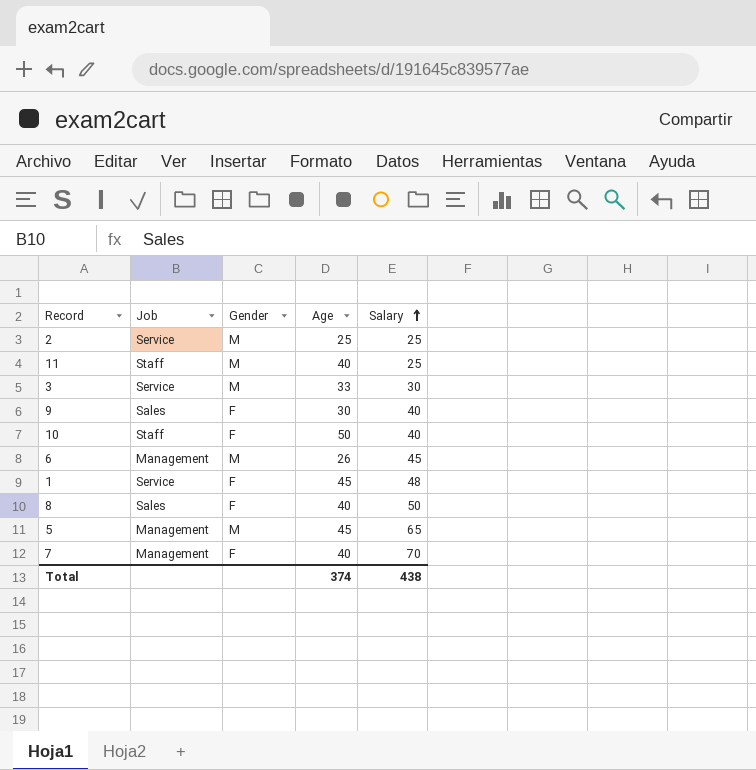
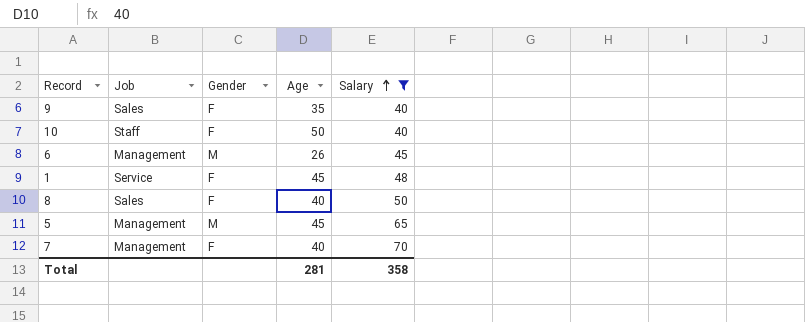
filter: none -> Salary >= 40
9 | Age: 30 -> 35
Total | Age: 374 -> 281
Total | Salary: 438 -> 358

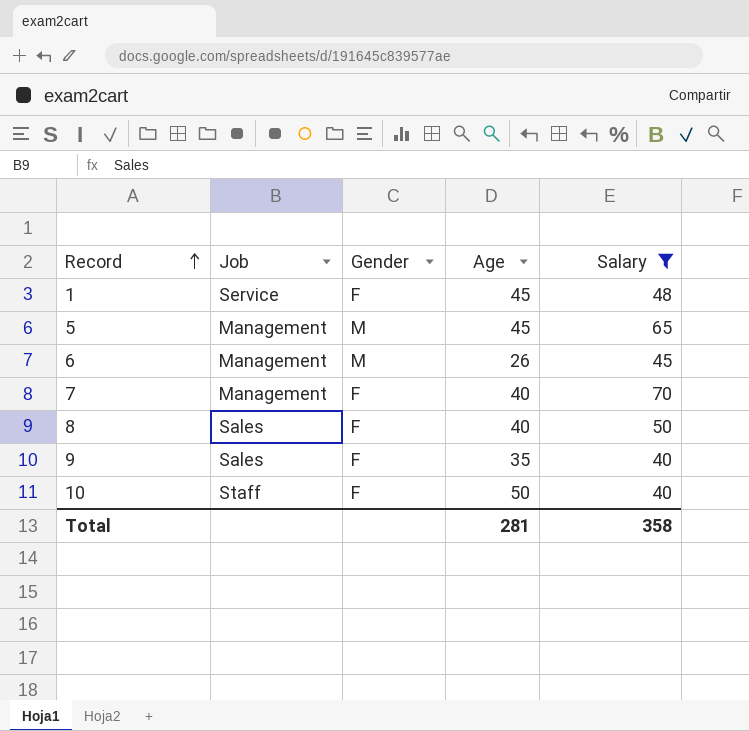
row order: Salary ascending -> Record ascending

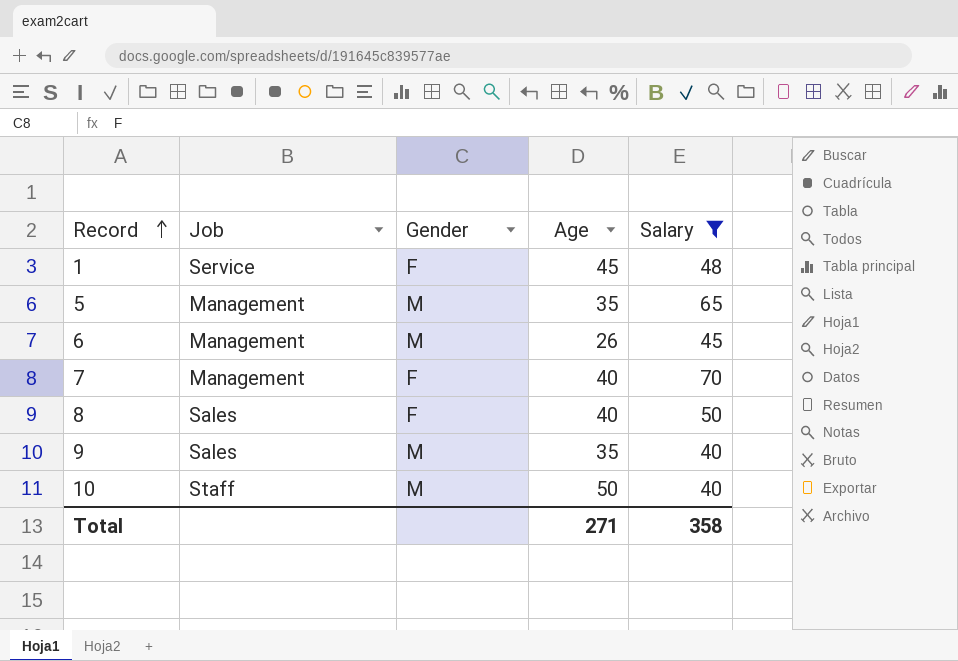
5 | Age: 45 -> 35
9 | Gender: F -> M
10 | Gender: F -> M
Total | Age: 281 -> 271

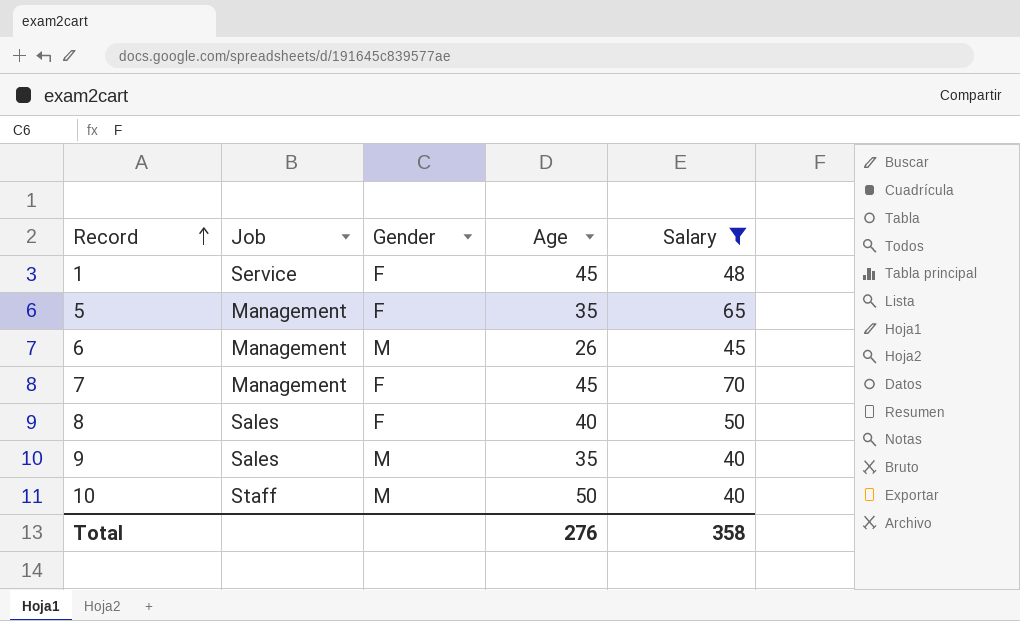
5 | Gender: M -> F
7 | Age: 40 -> 45
Total | Age: 271 -> 276

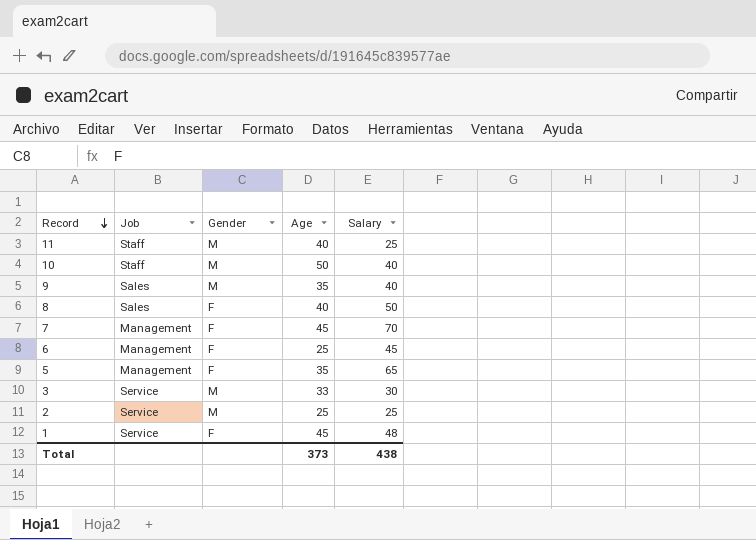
filter: Salary >= 40 -> none
row order: Record ascending -> Record descending
6 | Gender: M -> F
6 | Age: 26 -> 25
Total | Age: 276 -> 373
Total | Salary: 358 -> 438

